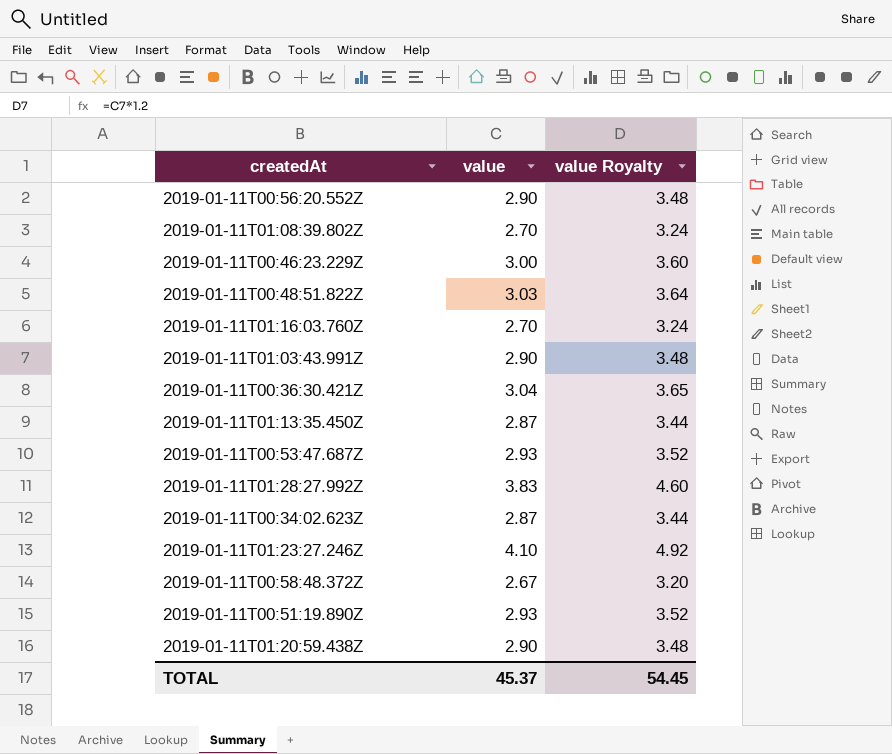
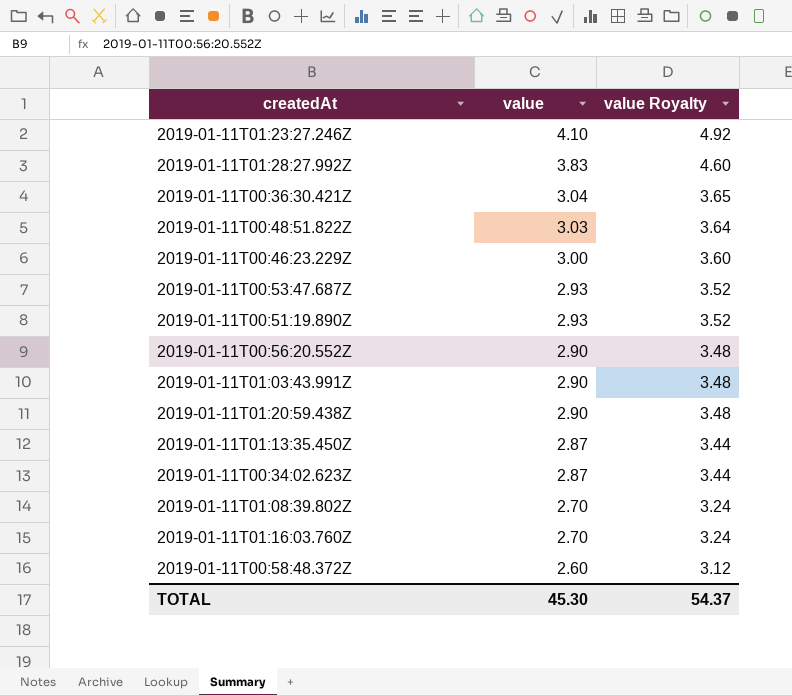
row order: none -> value descending
2019-01-11T00:58:48.372Z | value: 2.67 -> 2.60
2019-01-11T00:58:48.372Z | value Royalty: 3.20 -> 3.12
TOTAL | value: 45.37 -> 45.30
TOTAL | value Royalty: 54.45 -> 54.37

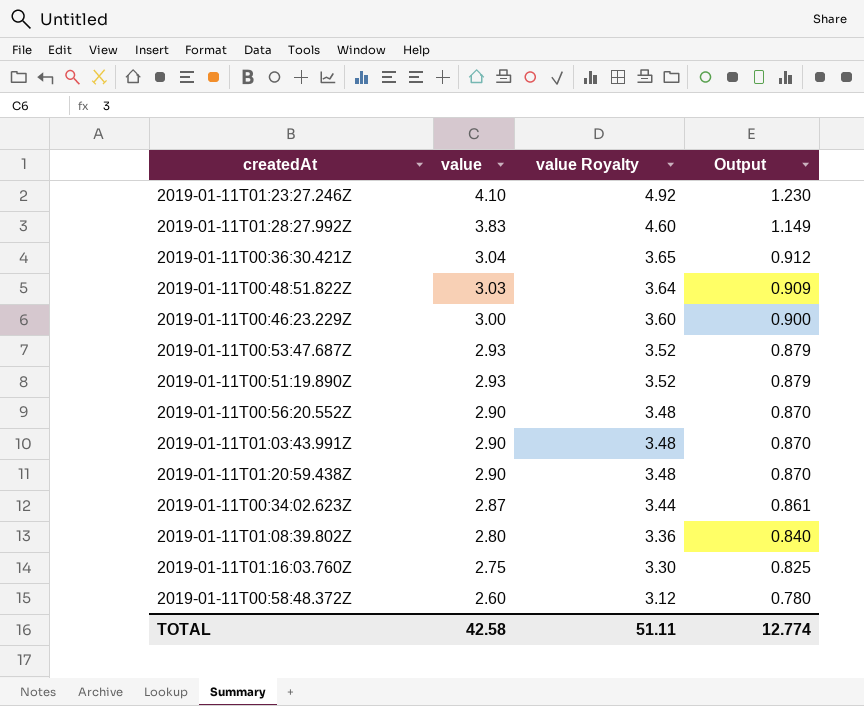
column Output | formula: none -> [value] * 0.3
row 2019-01-11T01:13:35.450Z: 2.87 | 3.44 -> none
2019-01-11T01:08:39.802Z | value: 2.70 -> 2.80
2019-01-11T01:08:39.802Z | value Royalty: 3.24 -> 3.36
2019-01-11T01:16:03.760Z | value: 2.70 -> 2.75
2019-01-11T01:16:03.760Z | value Royalty: 3.24 -> 3.30
TOTAL | value: 45.30 -> 42.58
TOTAL | value Royalty: 54.37 -> 51.11

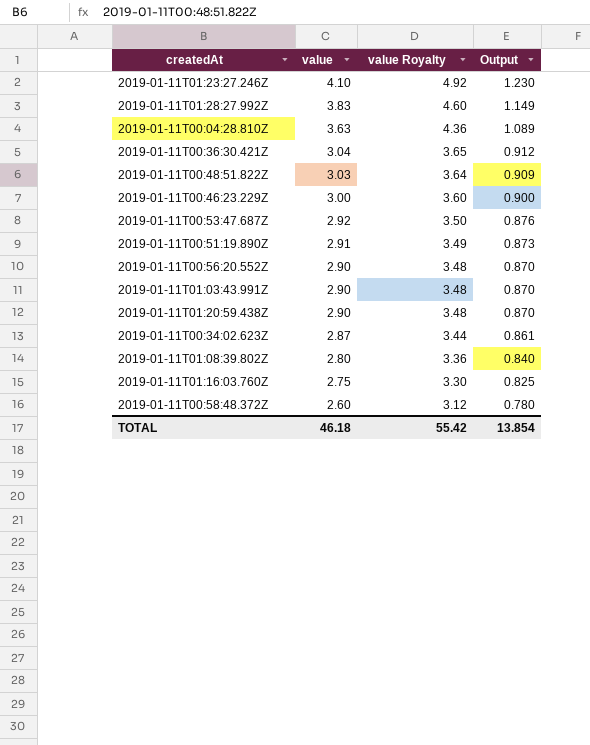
row 2019-01-11T00:04:28.810Z: none -> 3.63 | 4.36 | 1.089
2019-01-11T00:53:47.687Z | value: 2.93 -> 2.92
2019-01-11T00:53:47.687Z | value Royalty: 3.52 -> 3.50
2019-01-11T00:53:47.687Z | Output: 0.879 -> 0.876
2019-01-11T00:51:19.890Z | value: 2.93 -> 2.91
2019-01-11T00:51:19.890Z | value Royalty: 3.52 -> 3.49
2019-01-11T00:51:19.890Z | Output: 0.879 -> 0.873
TOTAL | value: 42.58 -> 46.18
TOTAL | value Royalty: 51.11 -> 55.42
TOTAL | Output: 12.774 -> 13.854

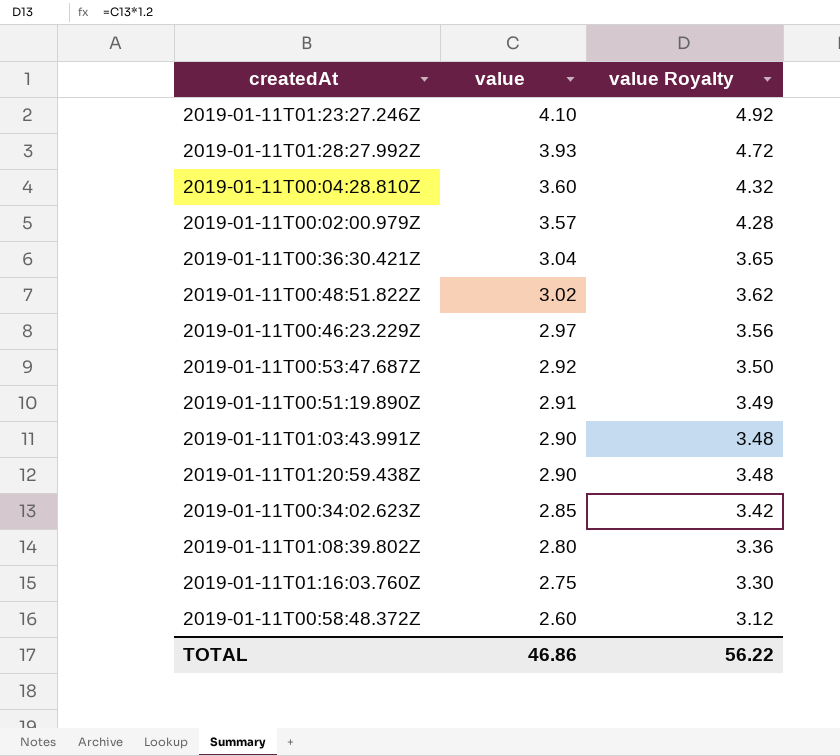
column Output | formula: [value] * 0.3 -> none
row 2019-01-11T00:56:20.552Z: 2.90 | 3.48 | 0.870 -> none
2019-01-11T01:28:27.992Z | value: 3.83 -> 3.93
2019-01-11T01:28:27.992Z | value Royalty: 4.60 -> 4.72
2019-01-11T00:04:28.810Z | value: 3.63 -> 3.60
2019-01-11T00:04:28.810Z | value Royalty: 4.36 -> 4.32
row 2019-01-11T00:02:00.979Z: none -> 3.57 | 4.28
2019-01-11T00:48:51.822Z | value: 3.03 -> 3.02
2019-01-11T00:48:51.822Z | value Royalty: 3.64 -> 3.62
2019-01-11T00:46:23.229Z | value: 3.00 -> 2.97
2019-01-11T00:46:23.229Z | value Royalty: 3.60 -> 3.56
2019-01-11T00:34:02.623Z | value: 2.87 -> 2.85
2019-01-11T00:34:02.623Z | value Royalty: 3.44 -> 3.42
TOTAL | value: 46.18 -> 46.86
TOTAL | value Royalty: 55.42 -> 56.22

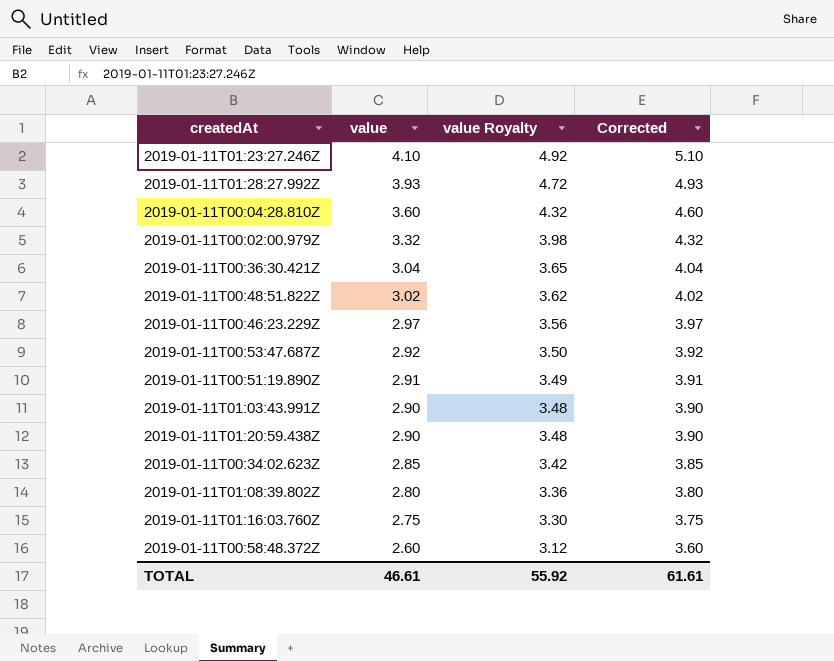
column Corrected | formula: none -> [value] + 1
2019-01-11T00:02:00.979Z | value: 3.57 -> 3.32
2019-01-11T00:02:00.979Z | value Royalty: 4.28 -> 3.98
TOTAL | value: 46.86 -> 46.61
TOTAL | value Royalty: 56.22 -> 55.92

